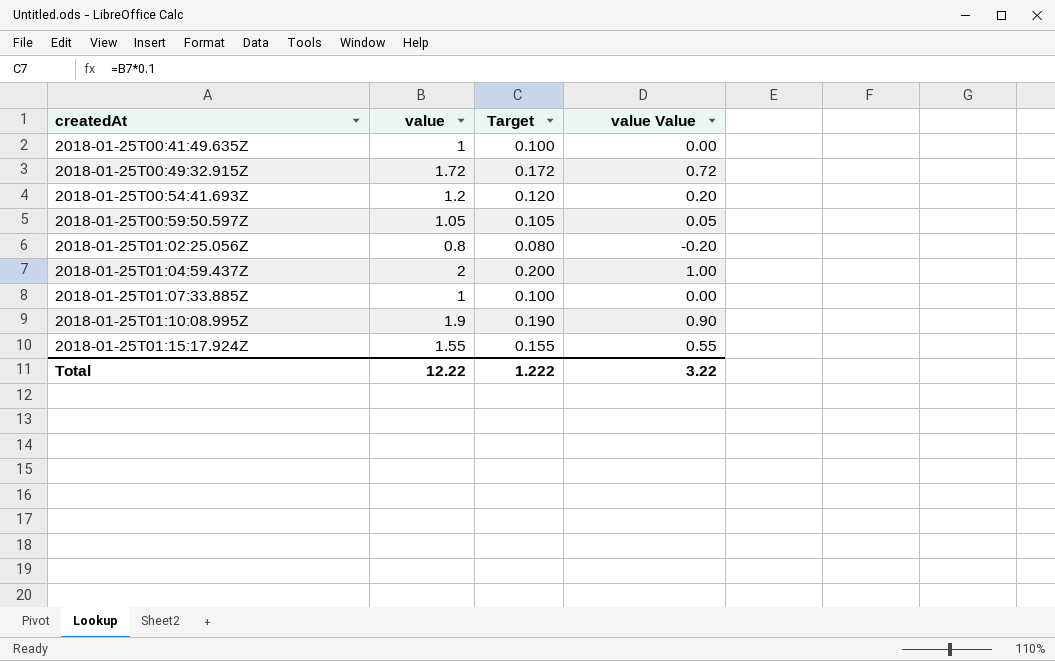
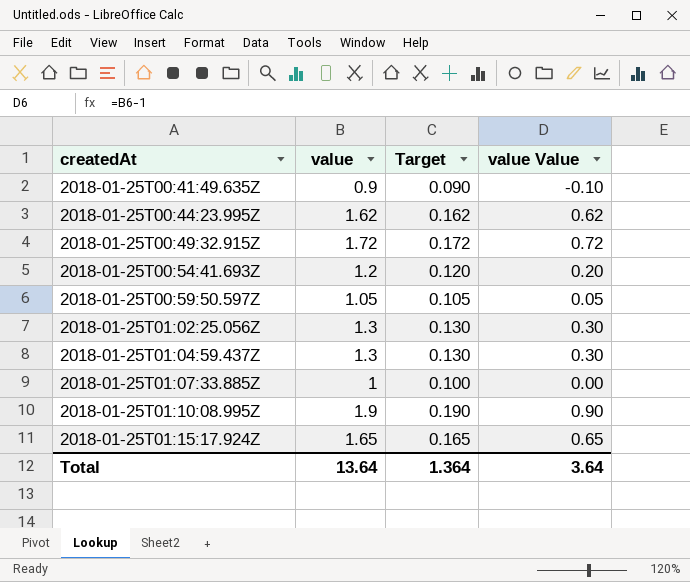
2018-01-25T00:41:49.635Z | value: 1 -> 0.9
2018-01-25T00:41:49.635Z | Target: 0.100 -> 0.090
2018-01-25T00:41:49.635Z | value Value: 0.00 -> -0.10
row 2018-01-25T00:44:23.995Z: none -> 1.62 | 0.162 | 0.62
2018-01-25T01:02:25.056Z | value: 0.8 -> 1.3
2018-01-25T01:02:25.056Z | Target: 0.080 -> 0.130
2018-01-25T01:02:25.056Z | value Value: -0.20 -> 0.30
2018-01-25T01:04:59.437Z | value: 2 -> 1.3
2018-01-25T01:04:59.437Z | Target: 0.200 -> 0.130
2018-01-25T01:04:59.437Z | value Value: 1.00 -> 0.30
2018-01-25T01:15:17.924Z | value: 1.55 -> 1.65
2018-01-25T01:15:17.924Z | Target: 0.155 -> 0.165
2018-01-25T01:15:17.924Z | value Value: 0.55 -> 0.65
Total | value: 12.22 -> 13.64
Total | Target: 1.222 -> 1.364
Total | value Value: 3.22 -> 3.64

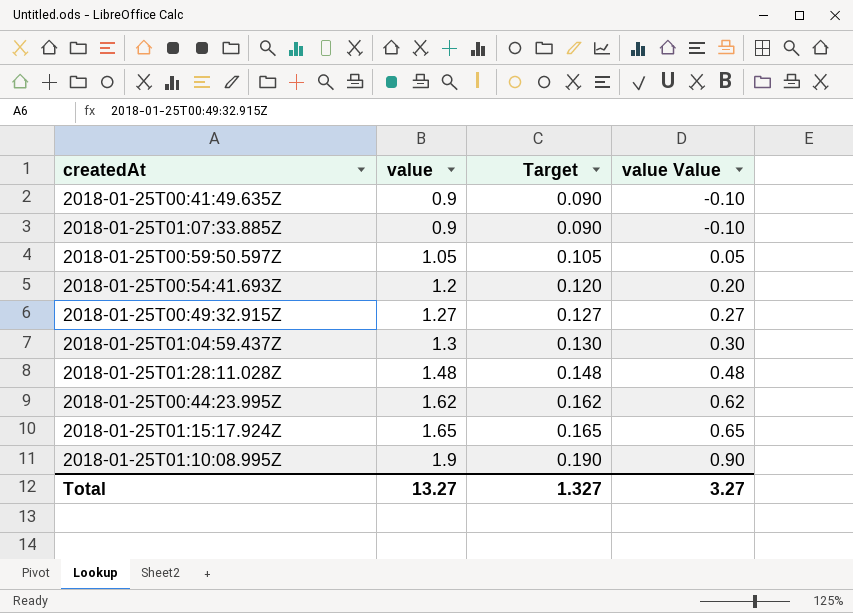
row order: createdAt ascending -> value ascending
row 2018-01-25T01:02:25.056Z: 1.3 | 0.130 | 0.30 -> none
2018-01-25T01:07:33.885Z | value: 1 -> 0.9
2018-01-25T01:07:33.885Z | Target: 0.100 -> 0.090
2018-01-25T01:07:33.885Z | value Value: 0.00 -> -0.10
2018-01-25T00:49:32.915Z | value: 1.72 -> 1.27
2018-01-25T00:49:32.915Z | Target: 0.172 -> 0.127
2018-01-25T00:49:32.915Z | value Value: 0.72 -> 0.27
row 2018-01-25T01:28:11.028Z: none -> 1.48 | 0.148 | 0.48
Total | value: 13.64 -> 13.27
Total | Target: 1.364 -> 1.327
Total | value Value: 3.64 -> 3.27

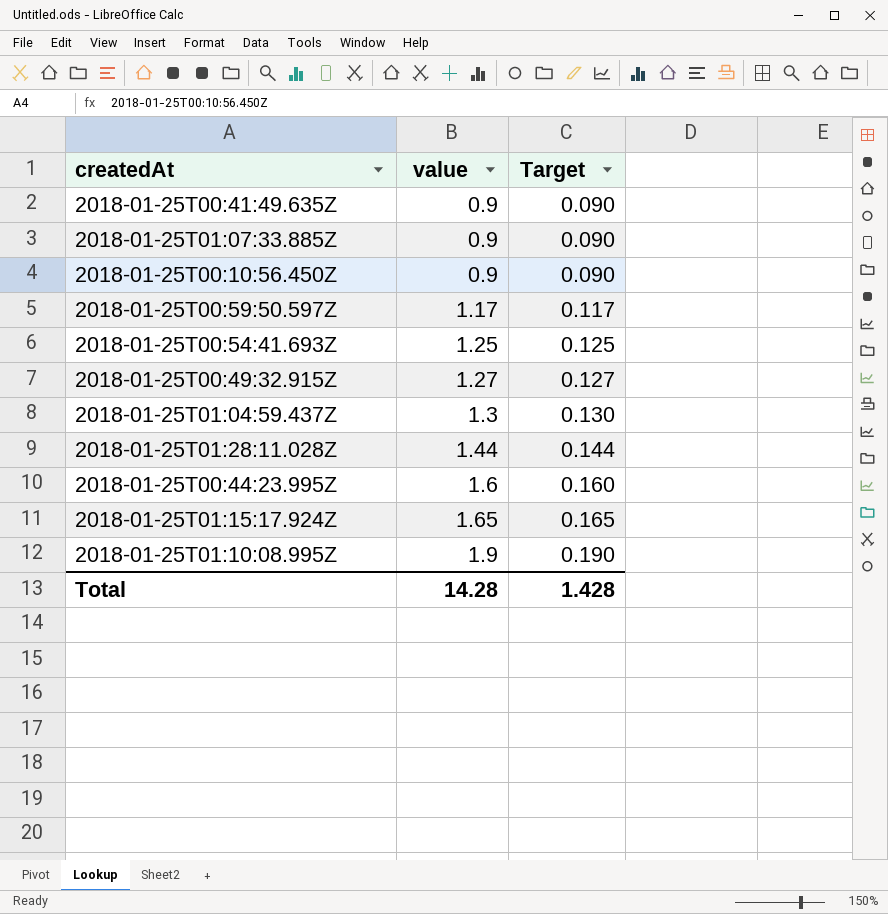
column value Value | formula: [value] - 1 -> none
row 2018-01-25T00:10:56.450Z: none -> 0.9 | 0.090
2018-01-25T00:59:50.597Z | value: 1.05 -> 1.17
2018-01-25T00:59:50.597Z | Target: 0.105 -> 0.117
2018-01-25T00:54:41.693Z | value: 1.2 -> 1.25
2018-01-25T00:54:41.693Z | Target: 0.120 -> 0.125
2018-01-25T01:28:11.028Z | value: 1.48 -> 1.44
2018-01-25T01:28:11.028Z | Target: 0.148 -> 0.144
2018-01-25T00:44:23.995Z | value: 1.62 -> 1.6
2018-01-25T00:44:23.995Z | Target: 0.162 -> 0.160
Total | value: 13.27 -> 14.28
Total | Target: 1.327 -> 1.428

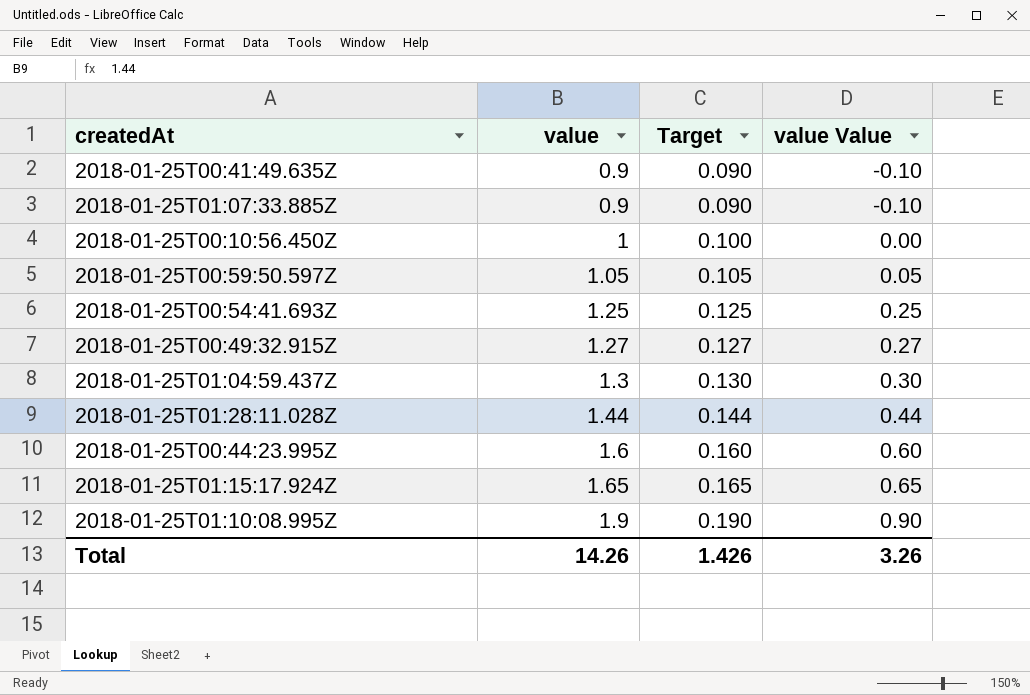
column value Value | formula: none -> [value] - 1
2018-01-25T00:10:56.450Z | value: 0.9 -> 1
2018-01-25T00:10:56.450Z | Target: 0.090 -> 0.100
2018-01-25T00:59:50.597Z | value: 1.17 -> 1.05
2018-01-25T00:59:50.597Z | Target: 0.117 -> 0.105
Total | value: 14.28 -> 14.26
Total | Target: 1.428 -> 1.426

